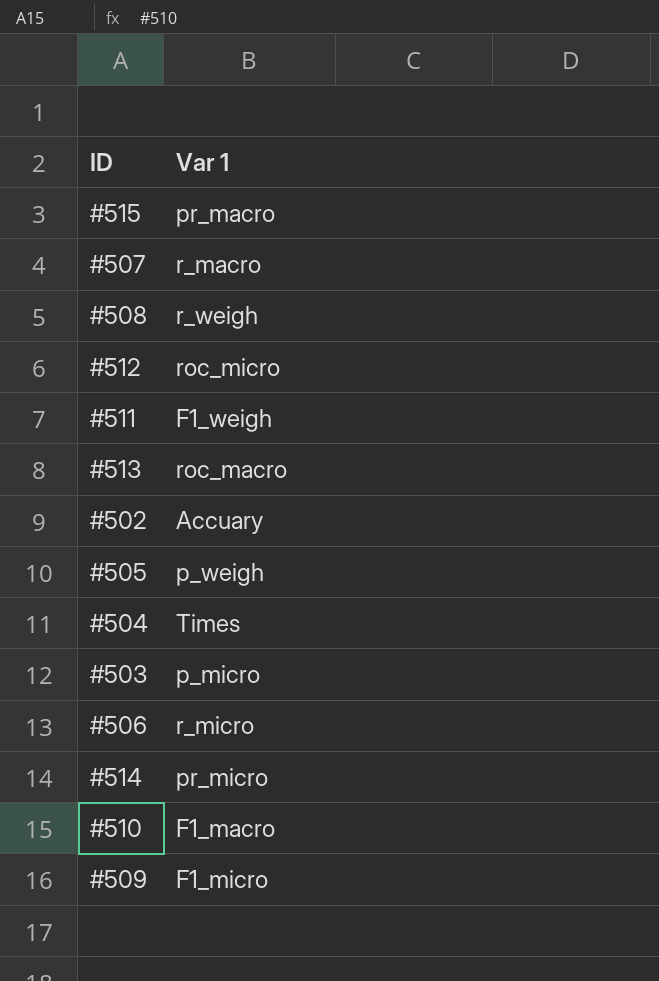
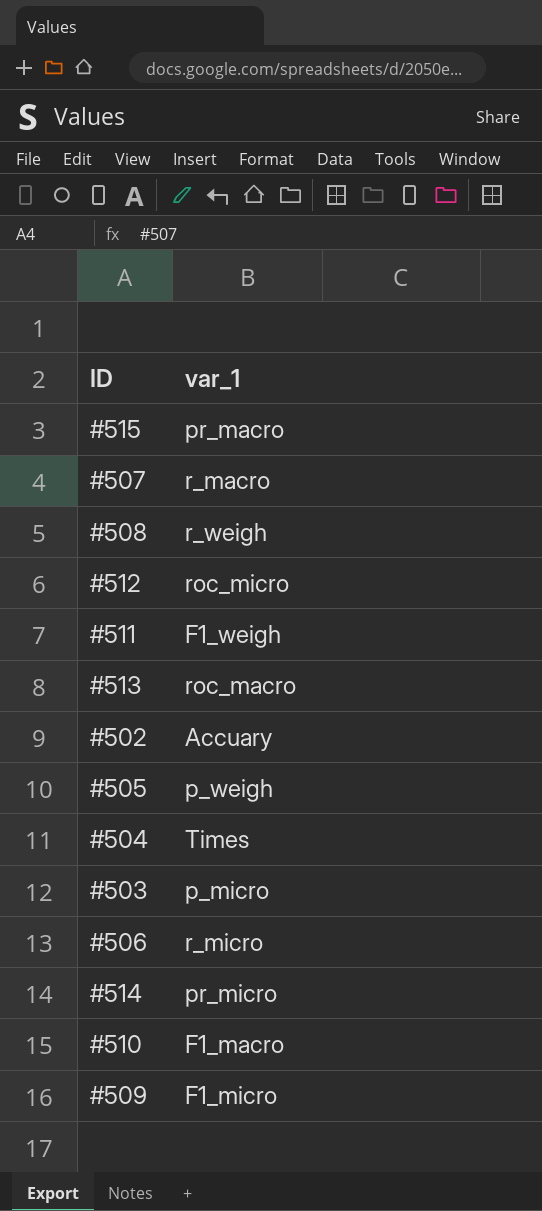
column name: Var 1 -> var_1

